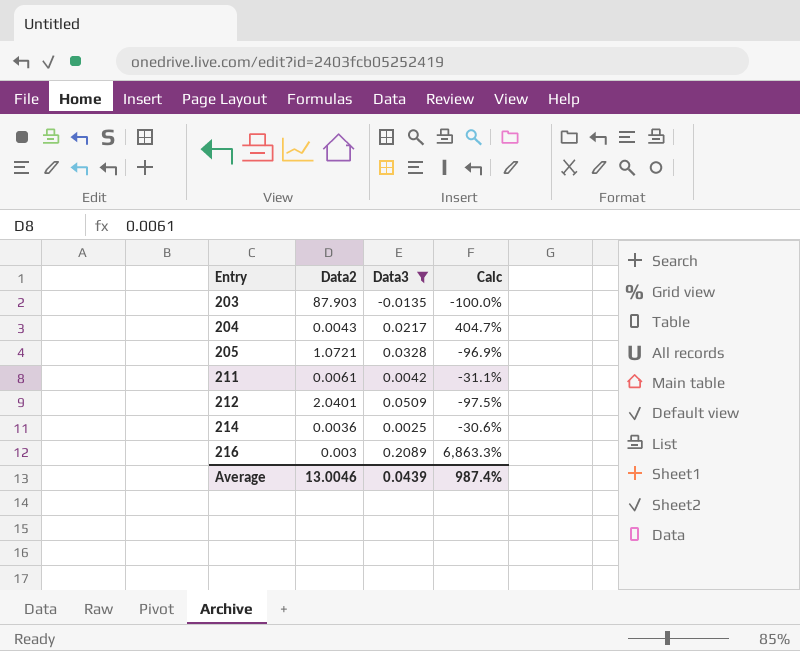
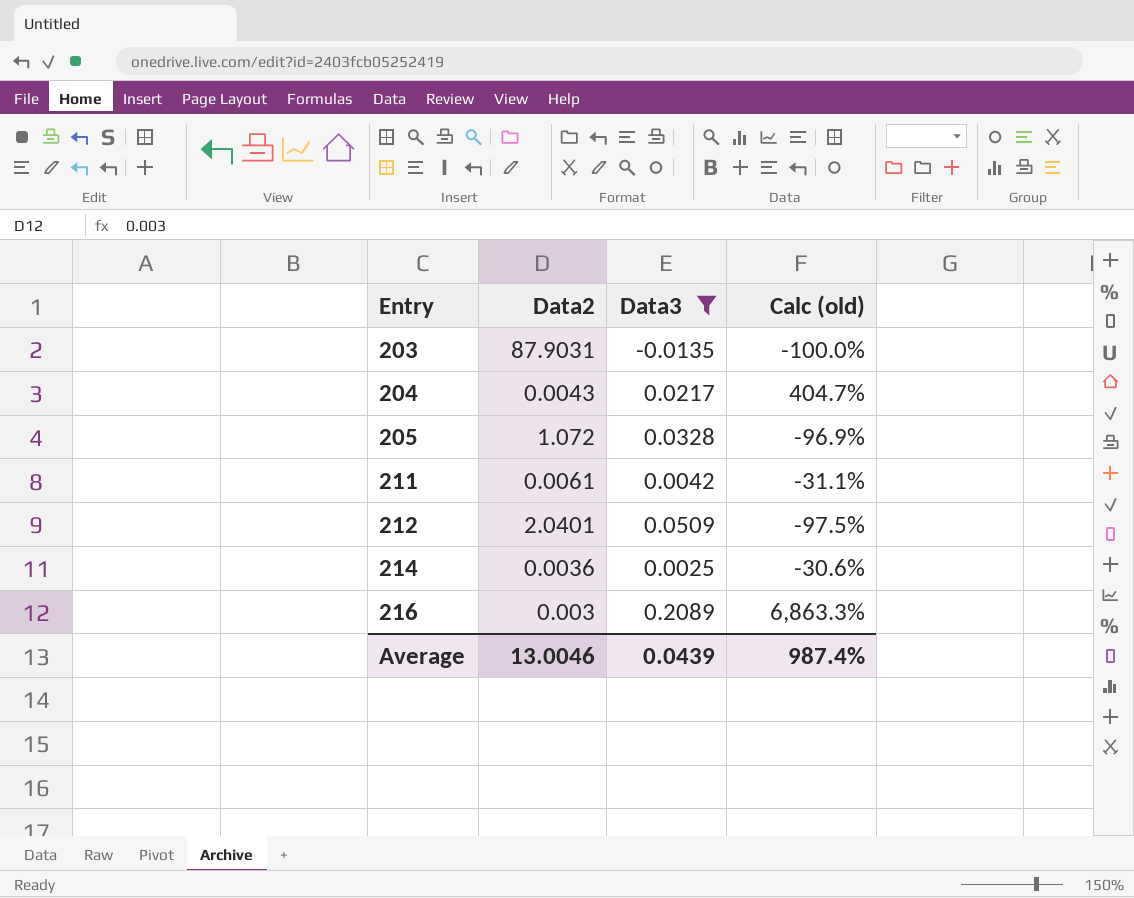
column name: Calc -> Calc (old)
203 | Data2: 87.903 -> 87.9031
205 | Data2: 1.0721 -> 1.072

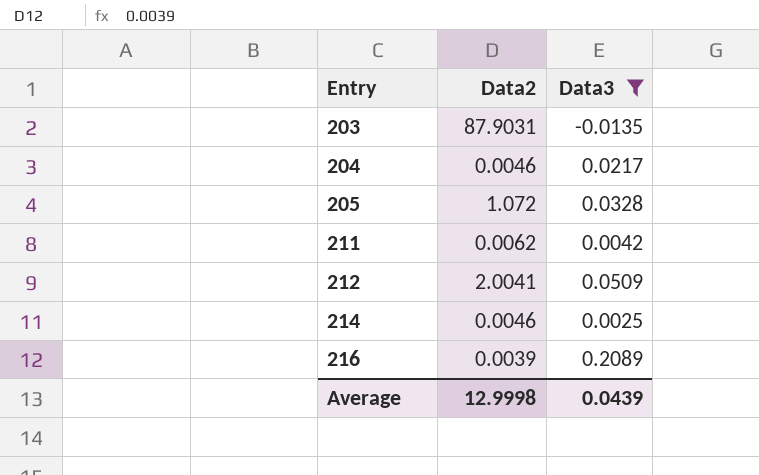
column Calc (old) | formula: ([Data3] - [Data2]) / [Data2] -> none
204 | Data2: 0.0043 -> 0.0046
211 | Data2: 0.0061 -> 0.0062
212 | Data2: 2.0401 -> 2.0041
214 | Data2: 0.0036 -> 0.0046
216 | Data2: 0.003 -> 0.0039
Average | Data2: 13.0046 -> 12.9998

